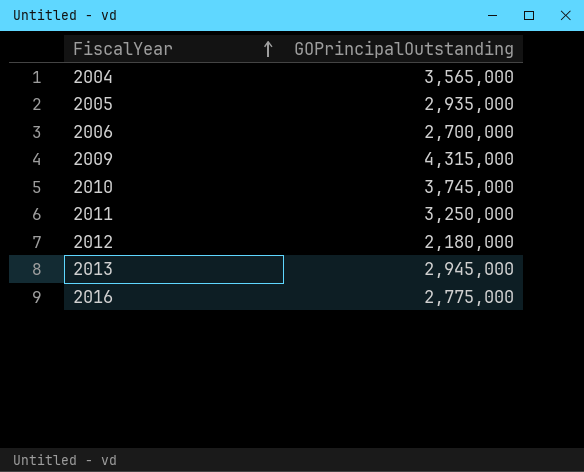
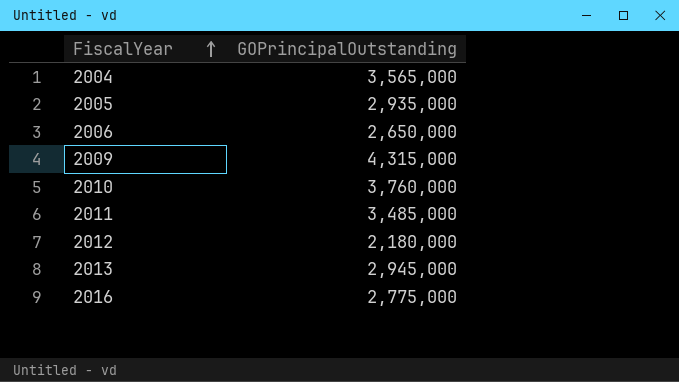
2006 | GOPrincipalOutstanding: 2,700,000 -> 2,650,000
2010 | GOPrincipalOutstanding: 3,745,000 -> 3,760,000
2011 | GOPrincipalOutstanding: 3,250,000 -> 3,485,000

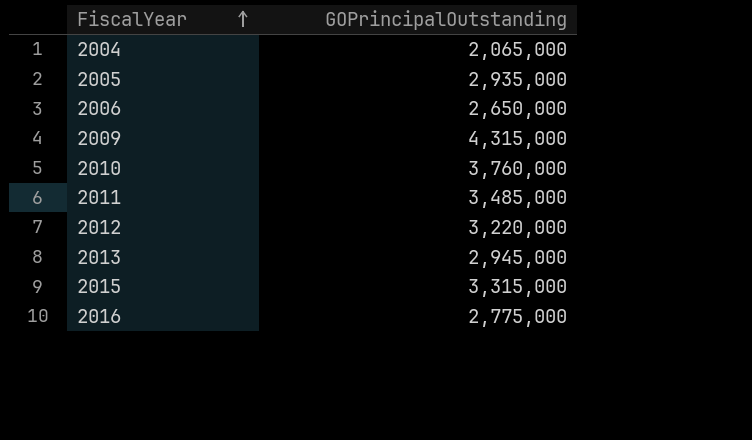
2004 | GOPrincipalOutstanding: 3,565,000 -> 2,065,000
2012 | GOPrincipalOutstanding: 2,180,000 -> 3,220,000
row 2015: none -> 3,315,000

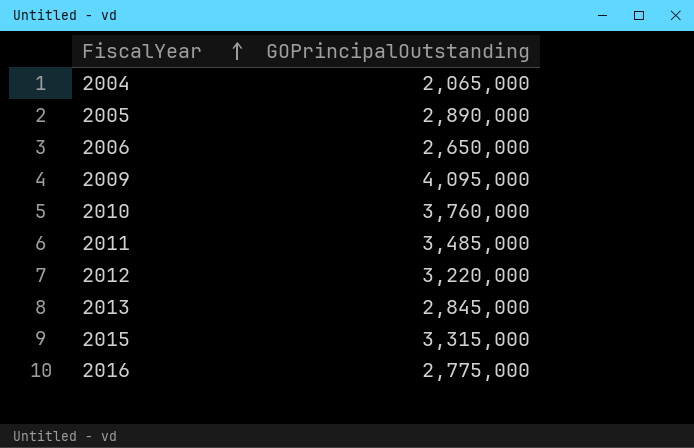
2005 | GOPrincipalOutstanding: 2,935,000 -> 2,890,000
2009 | GOPrincipalOutstanding: 4,315,000 -> 4,095,000
2013 | GOPrincipalOutstanding: 2,945,000 -> 2,845,000

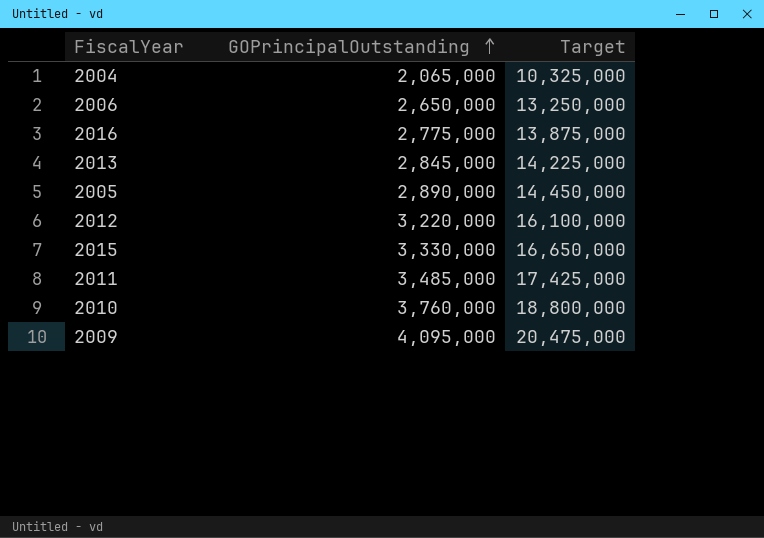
row order: FiscalYear ascending -> GOPrincipalOutstanding ascending
column Target | formula: none -> [GOPrincipalOutstanding] * 5
2015 | GOPrincipalOutstanding: 3,315,000 -> 3,330,000

